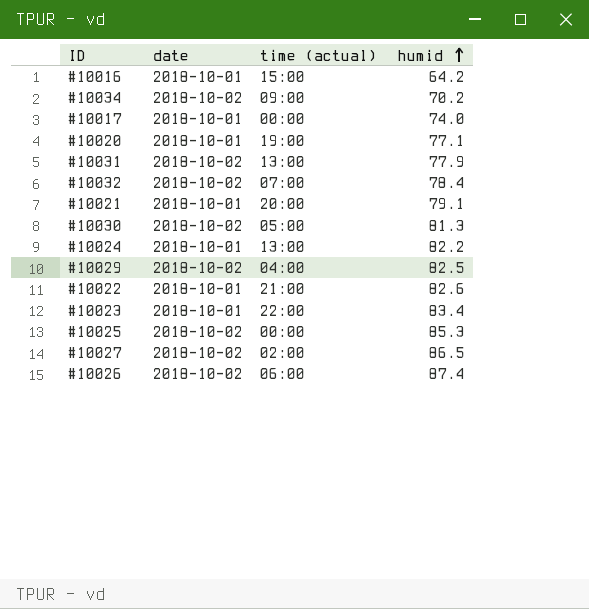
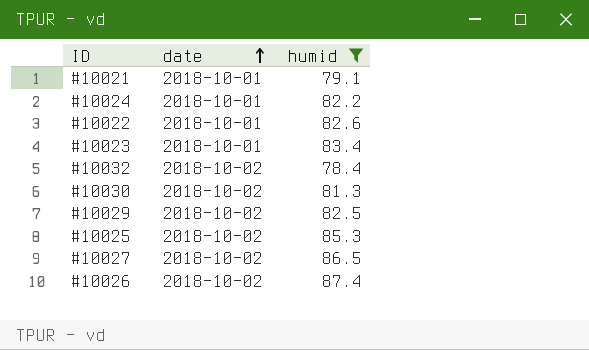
filter: none -> humid >= 78.4
row order: humid ascending -> date ascending
column time (actual) | position: 3 -> none

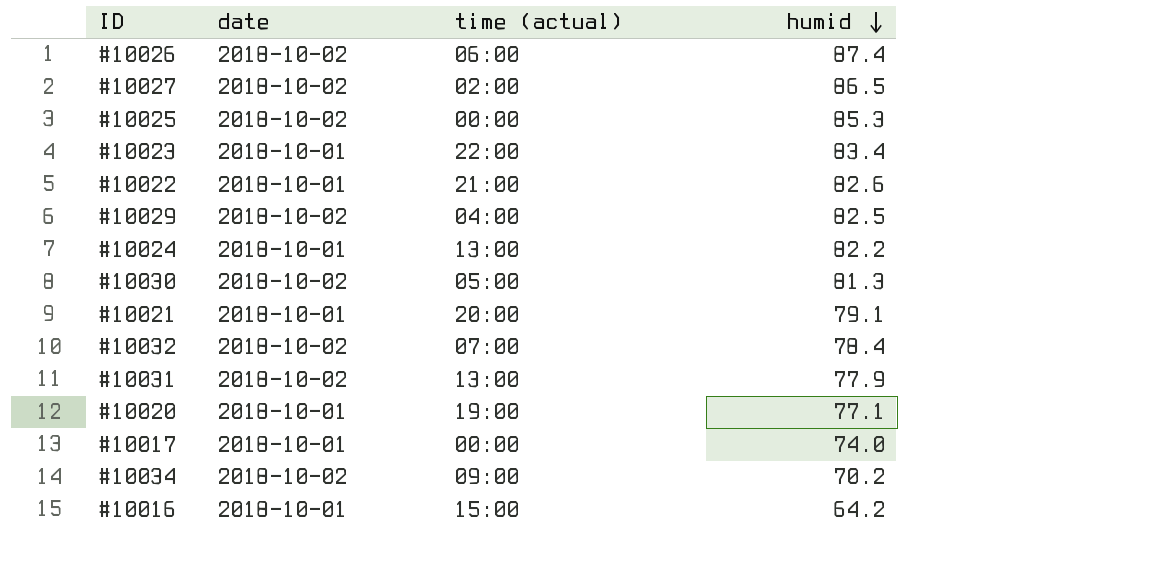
filter: humid >= 78.4 -> none
row order: date ascending -> humid descending
column time (actual) | position: none -> 3

